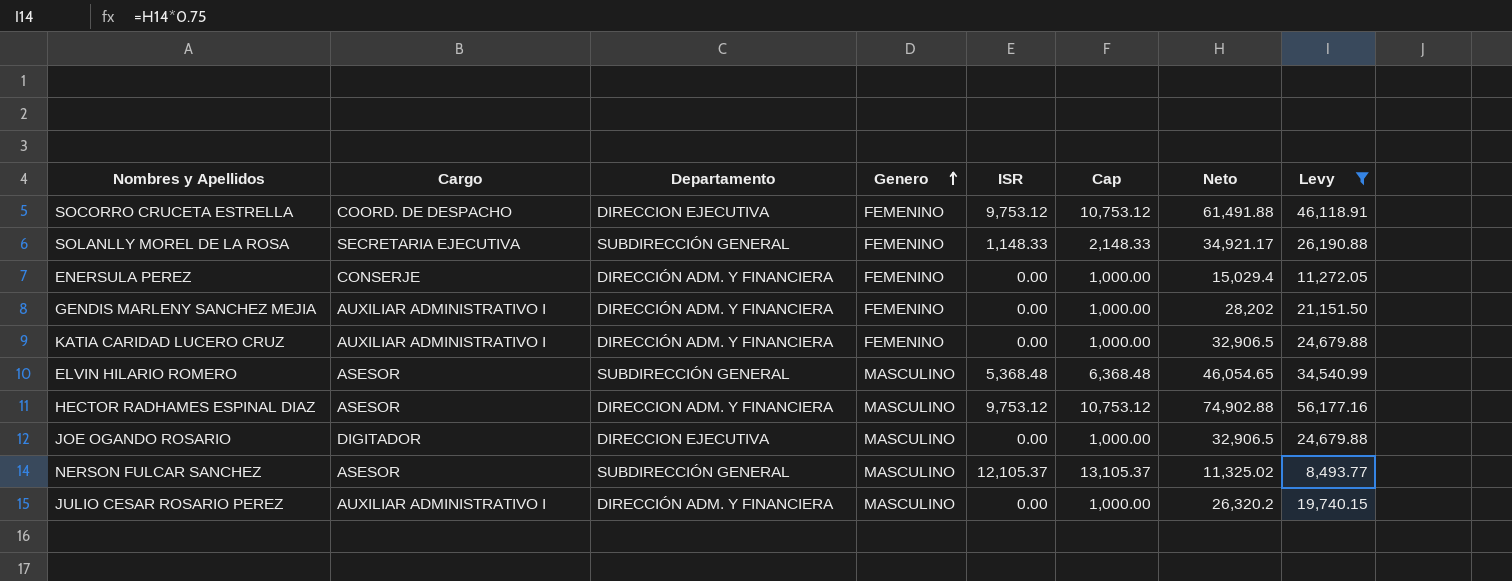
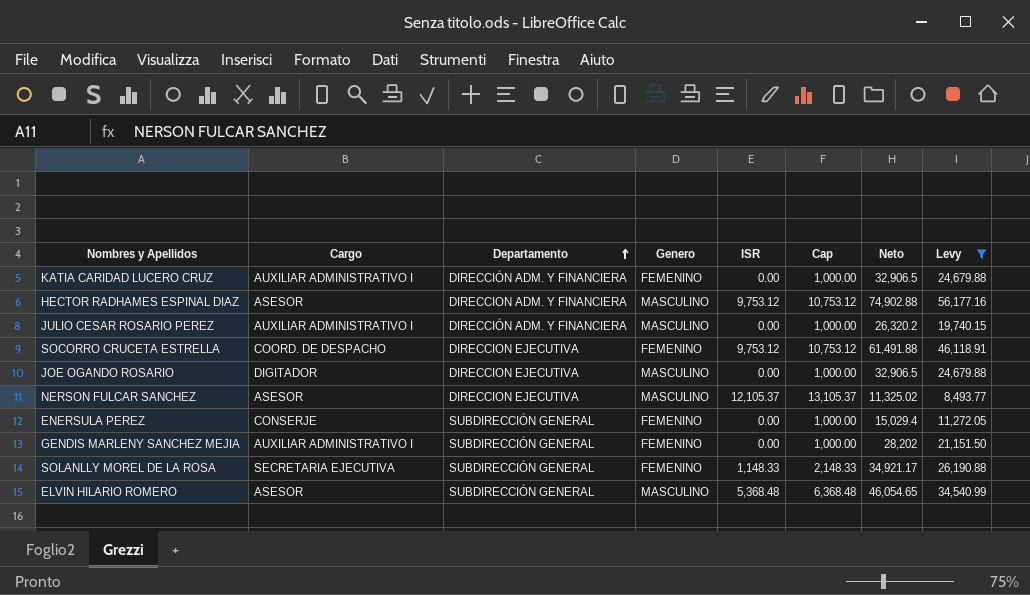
row order: Genero ascending -> Departamento ascending
NERSON FULCAR SANCHEZ | Departamento: SUBDIRECCIÓN GENERAL -> DIRECCION EJECUTIVA
ENERSULA PEREZ | Departamento: DIRECCIÓN ADM. Y FINANCIERA -> SUBDIRECCIÓN GENERAL
GENDIS MARLENY SANCHEZ MEJIA | Departamento: DIRECCIÓN ADM. Y FINANCIERA -> SUBDIRECCIÓN GENERAL

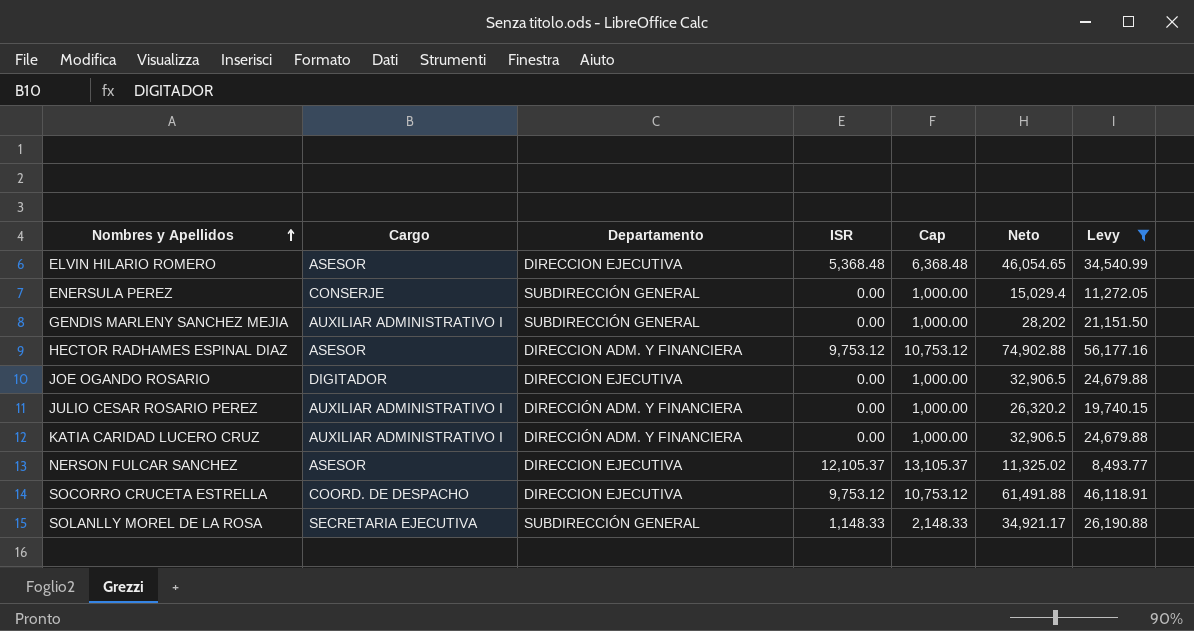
row order: Departamento ascending -> Nombres y Apellidos ascending
column Genero | position: 4 -> none
ELVIN HILARIO ROMERO | Departamento: SUBDIRECCIÓN GENERAL -> DIRECCION EJECUTIVA

